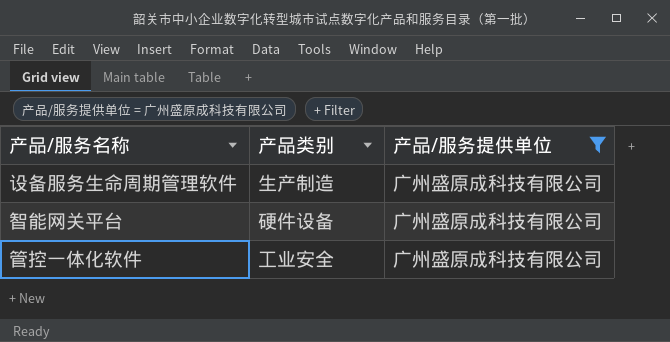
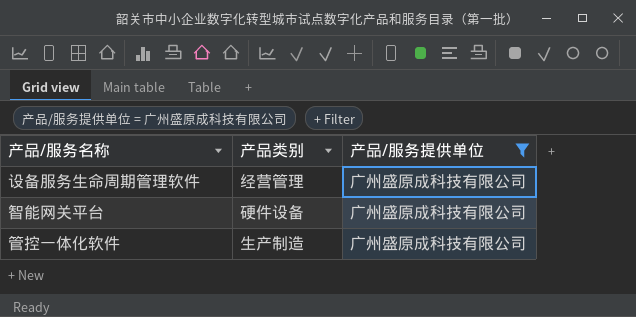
设备服务生命周期管理软件 | 产品类别: 生产制造 -> 经营管理
管控一体化软件 | 产品类别: 工业安全 -> 生产制造

